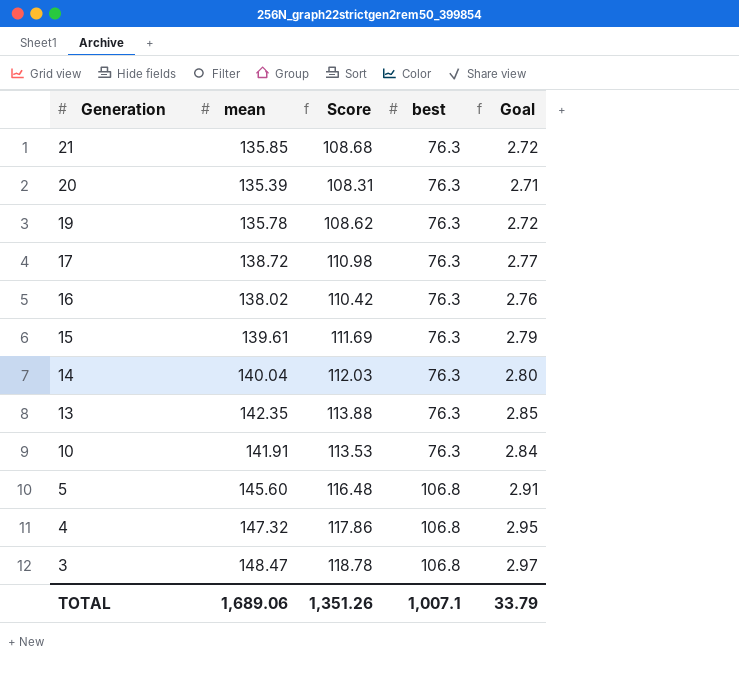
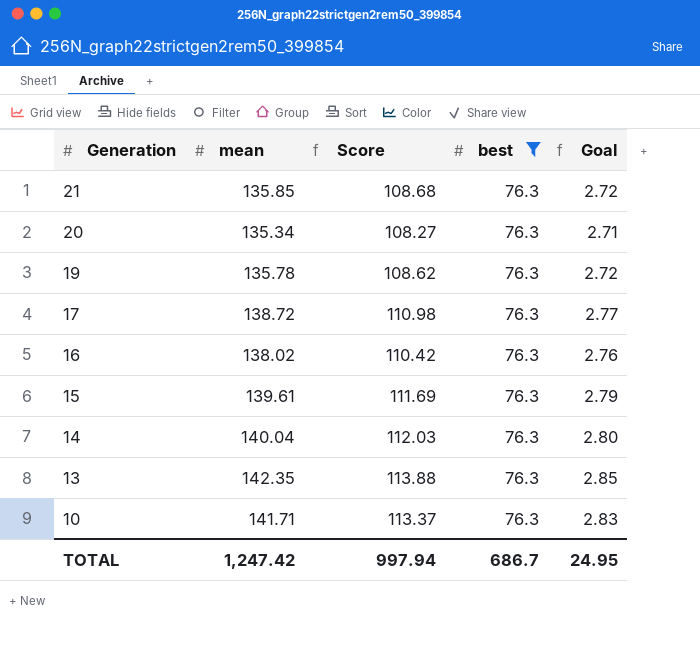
filter: none -> best = 76.3
20 | mean: 135.39 -> 135.34
20 | Score: 108.31 -> 108.27
10 | mean: 141.91 -> 141.71
10 | Score: 113.53 -> 113.37
10 | Goal: 2.84 -> 2.83
TOTAL | mean: 1,689.06 -> 1,247.42
TOTAL | Score: 1,351.26 -> 997.94
TOTAL | best: 1,007.1 -> 686.7
TOTAL | Goal: 33.79 -> 24.95

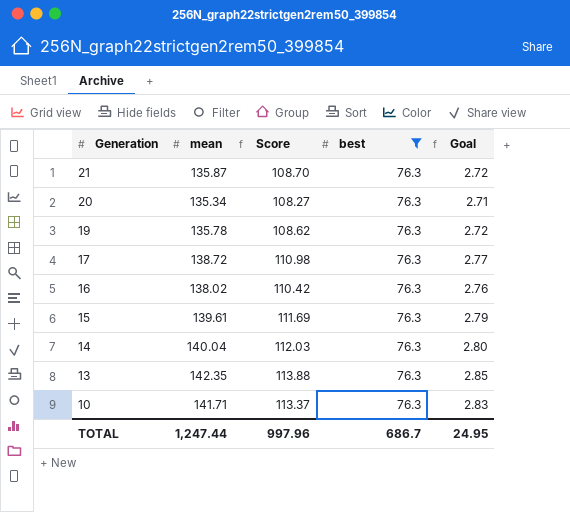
21 | mean: 135.85 -> 135.87
21 | Score: 108.68 -> 108.70
TOTAL | mean: 1,247.42 -> 1,247.44
TOTAL | Score: 997.94 -> 997.96

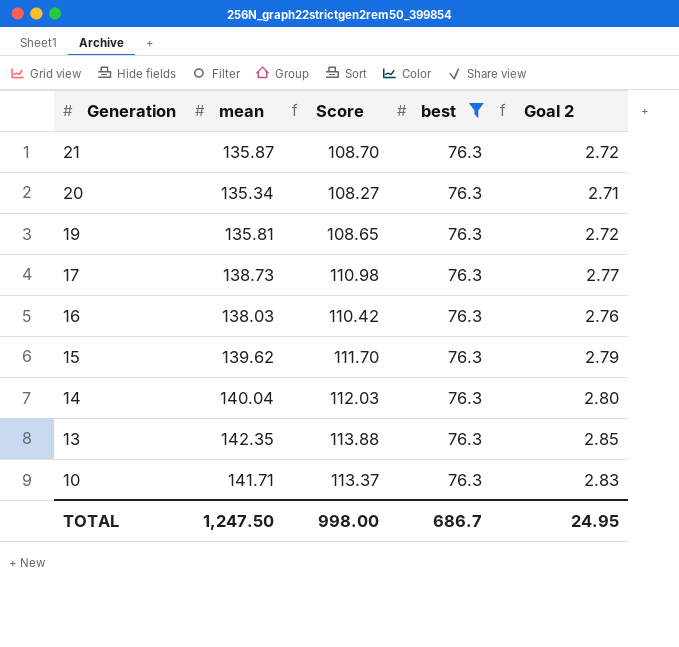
column name: Goal -> Goal 2
19 | mean: 135.78 -> 135.81
19 | Score: 108.62 -> 108.65
17 | mean: 138.72 -> 138.73
16 | mean: 138.02 -> 138.03
15 | mean: 139.61 -> 139.62
15 | Score: 111.69 -> 111.70
TOTAL | mean: 1,247.44 -> 1,247.50
TOTAL | Score: 997.96 -> 998.00

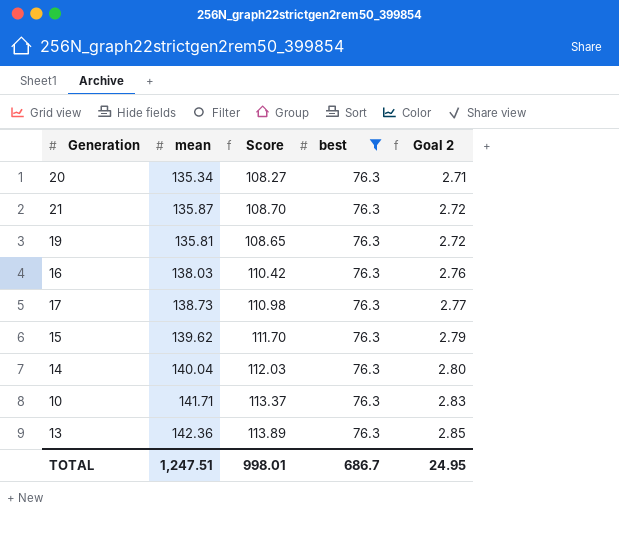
row order: Generation descending -> Goal 2 ascending
13 | mean: 142.35 -> 142.36
13 | Score: 113.88 -> 113.89
TOTAL | mean: 1,247.50 -> 1,247.51
TOTAL | Score: 998.00 -> 998.01

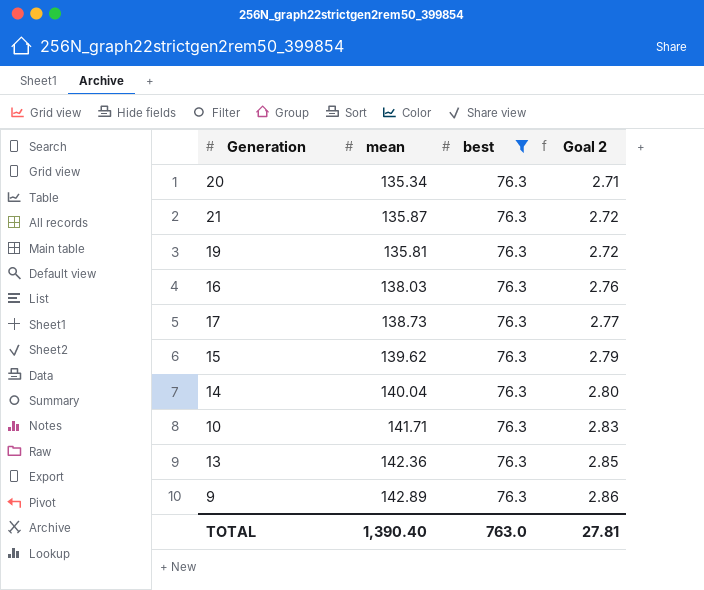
column Score | formula: [mean] * 0.8 -> none
row 9: none -> 142.89 | 76.3 | 2.86
TOTAL | mean: 1,247.51 -> 1,390.40
TOTAL | best: 686.7 -> 763.0
TOTAL | Goal 2: 24.95 -> 27.81

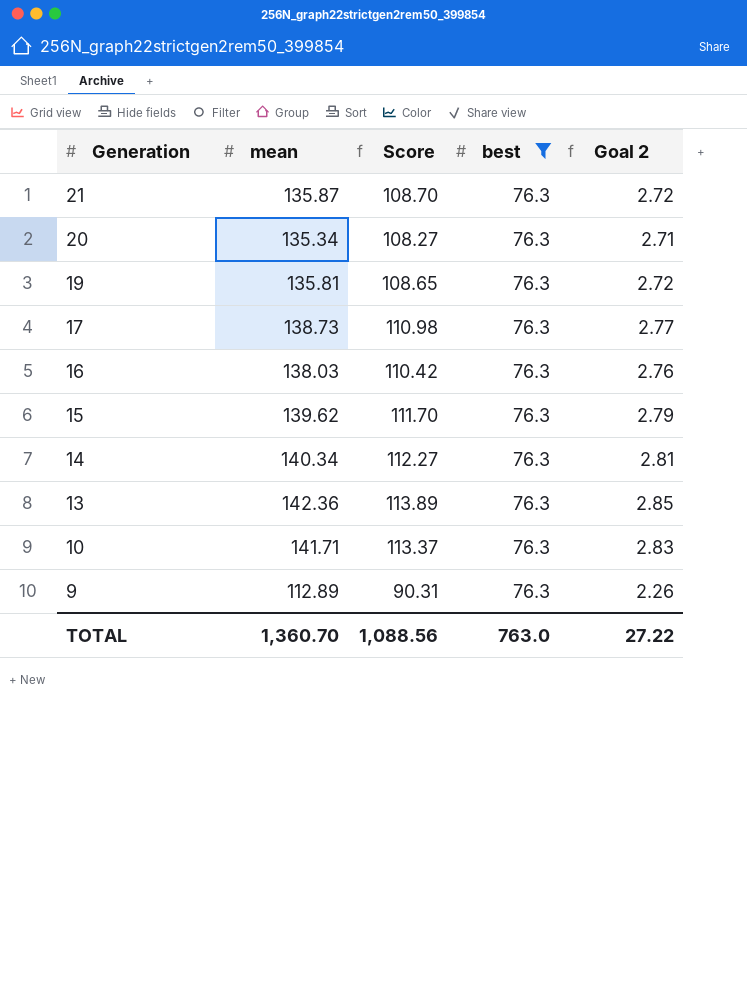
row order: Goal 2 ascending -> Generation descending
column Score | formula: none -> [mean] * 0.8
14 | mean: 140.04 -> 140.34
14 | Goal 2: 2.80 -> 2.81
9 | mean: 142.89 -> 112.89
9 | Goal 2: 2.86 -> 2.26
TOTAL | mean: 1,390.40 -> 1,360.70
TOTAL | Goal 2: 27.81 -> 27.22

